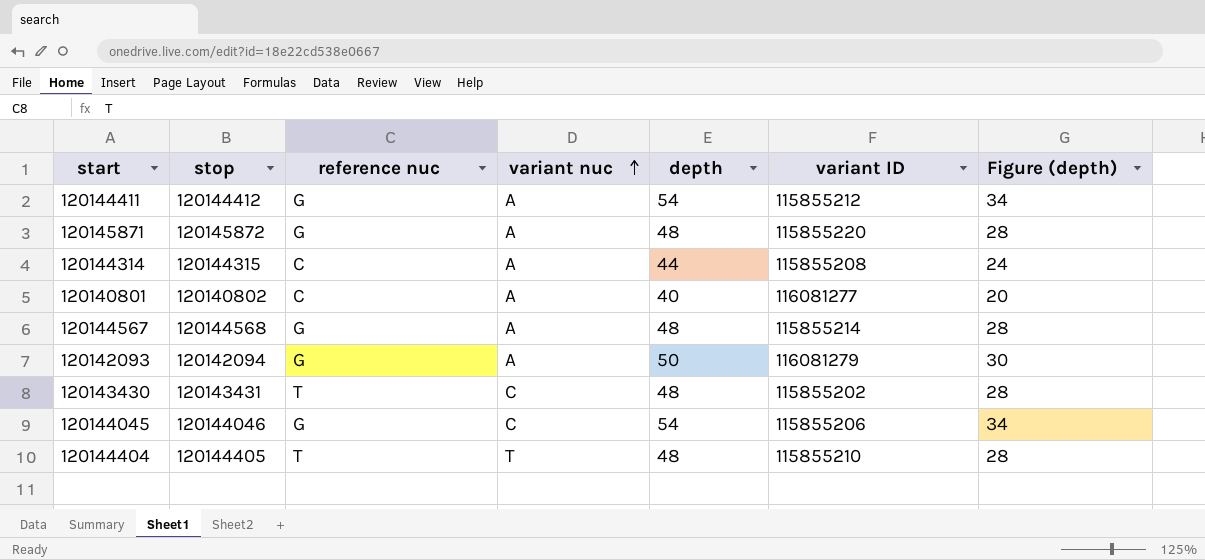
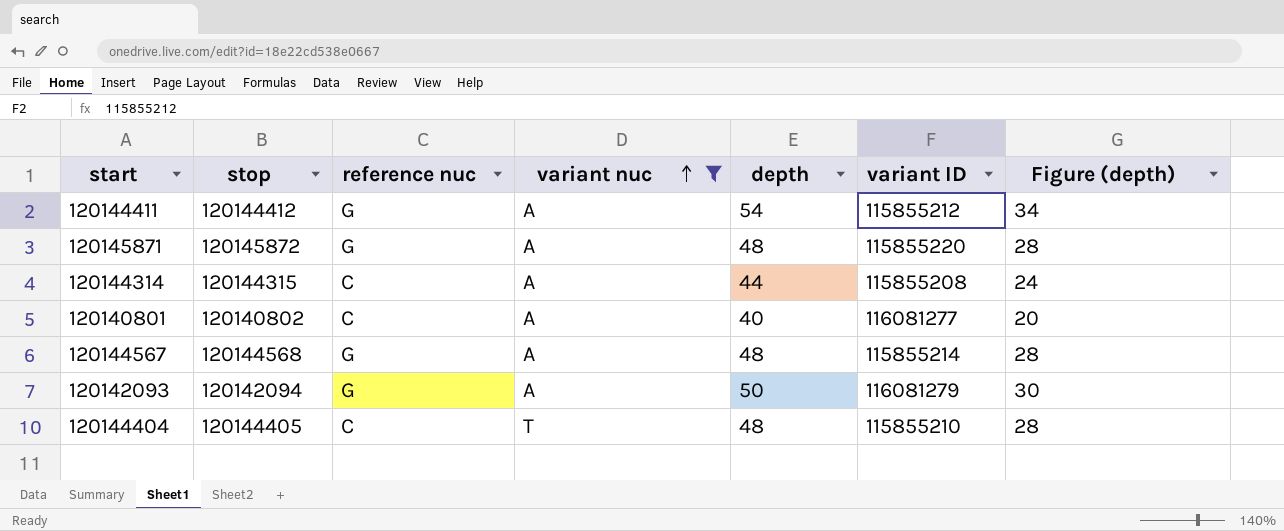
filter: none -> variant nuc != C
120144404 | reference nuc: T -> C

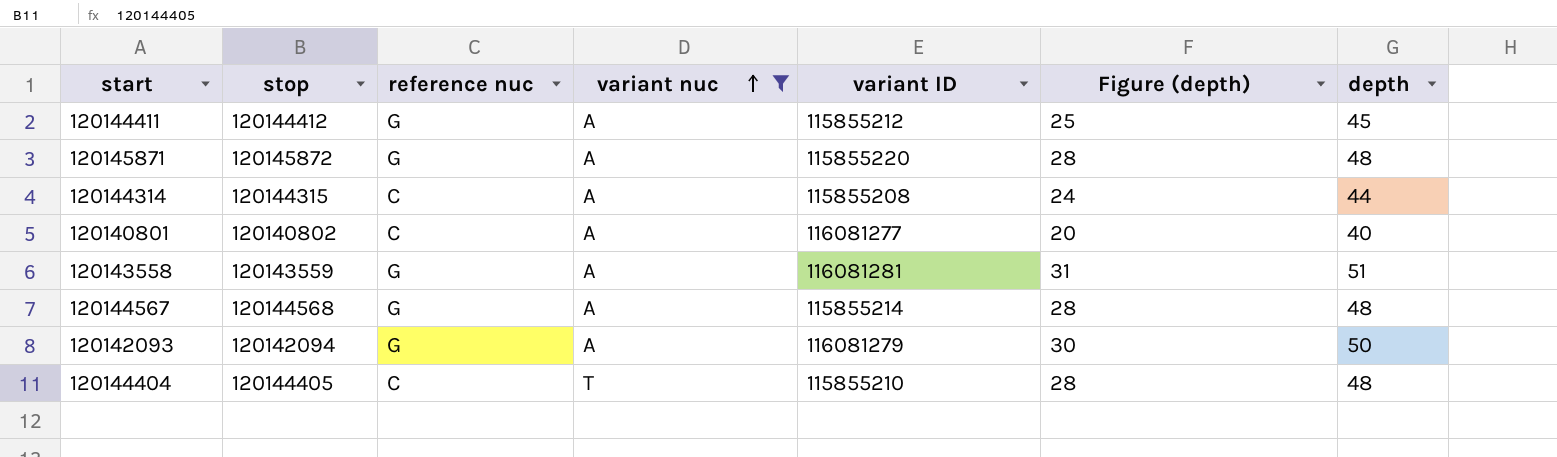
column depth | position: 5 -> 7
120144411 | Figure (depth): 34 -> 25
120144411 | depth: 54 -> 45
row 120143558: none -> 120143559 | G | A | 116081281 | 31 | 51

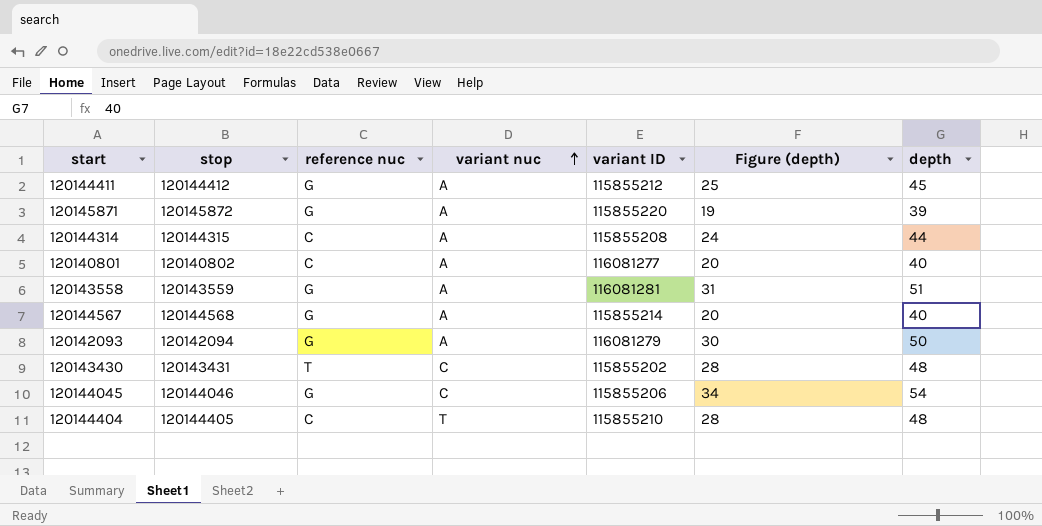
filter: variant nuc != C -> none
120145871 | Figure (depth): 28 -> 19
120145871 | depth: 48 -> 39
120144567 | Figure (depth): 28 -> 20
120144567 | depth: 48 -> 40

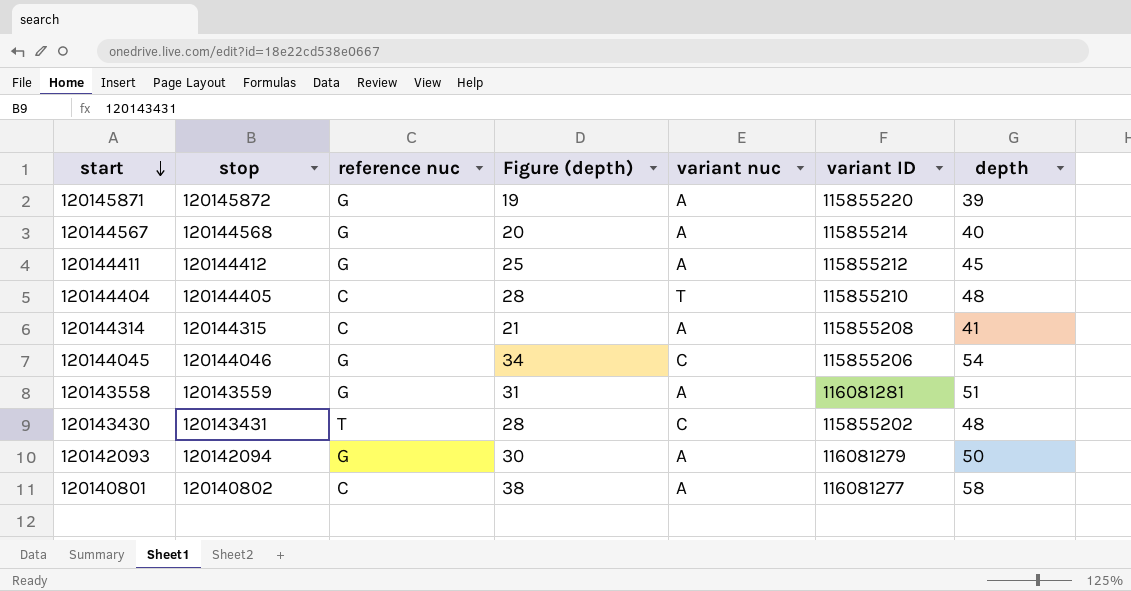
row order: variant nuc ascending -> start descending
column Figure (depth) | position: 6 -> 4
120144314 | Figure (depth): 24 -> 21
120144314 | depth: 44 -> 41
120140801 | Figure (depth): 20 -> 38
120140801 | depth: 40 -> 58

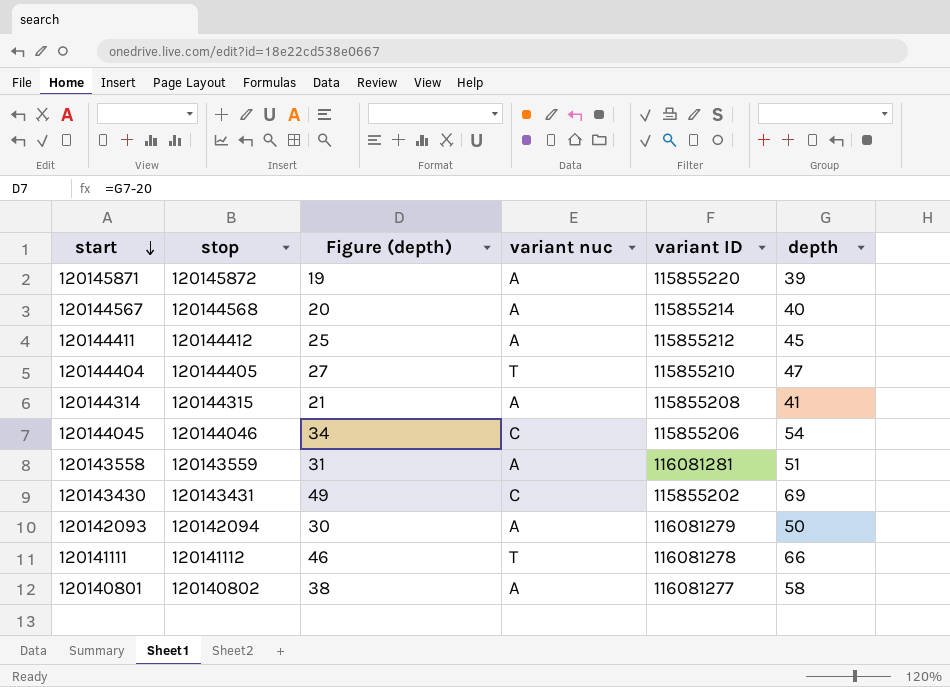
column reference nuc | position: 3 -> none
120144404 | Figure (depth): 28 -> 27
120144404 | depth: 48 -> 47
120143430 | Figure (depth): 28 -> 49
120143430 | depth: 48 -> 69
row 120141111: none -> 120141112 | 46 | T | 116081278 | 66

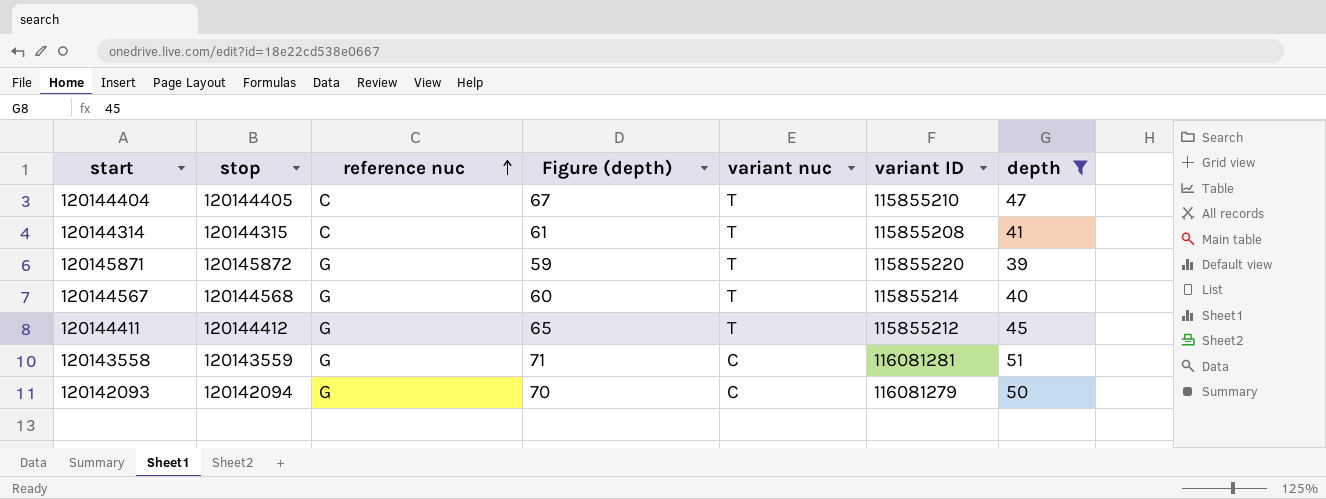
filter: none -> depth <= 51
row order: start descending -> reference nuc ascending
column reference nuc | position: none -> 3
column Figure (depth) | formula: [depth] - 20 -> [depth] + 20
120144314 | variant nuc: A -> T
120145871 | variant nuc: A -> T
120144567 | variant nuc: A -> T
120144411 | variant nuc: A -> T
120143558 | variant nuc: A -> C
120142093 | variant nuc: A -> C

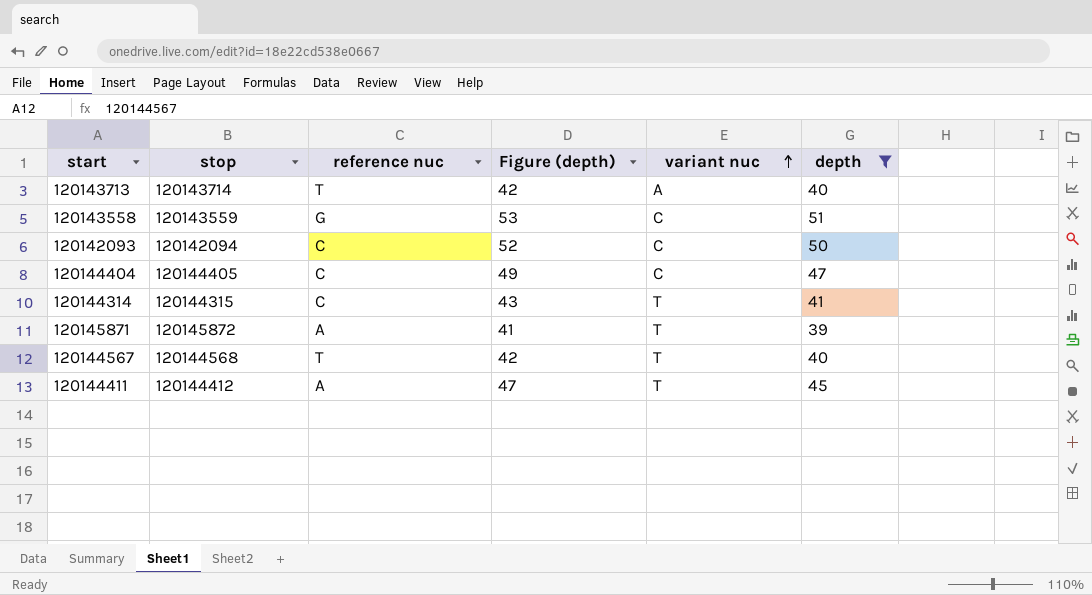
row order: reference nuc ascending -> variant nuc ascending
column variant ID | position: 6 -> none
column Figure (depth) | formula: [depth] + 20 -> [depth] + 2
row 120143713: none -> 120143714 | T | 42 | A | 40
120142093 | reference nuc: G -> C
120144404 | variant nuc: T -> C
120145871 | reference nuc: G -> A
120144567 | reference nuc: G -> T
120144411 | reference nuc: G -> A

